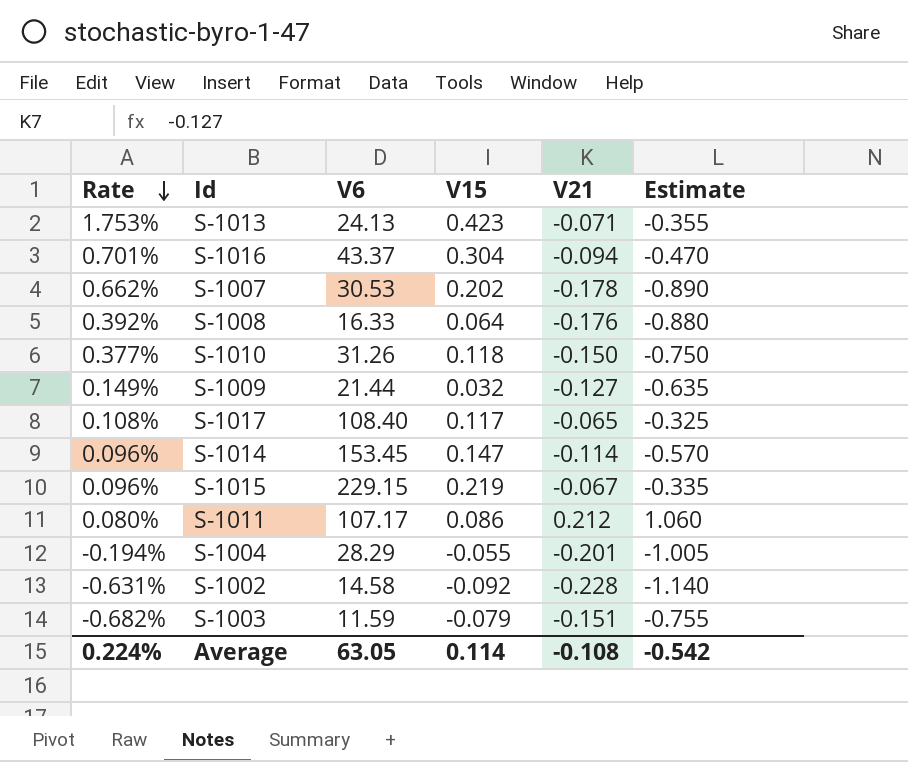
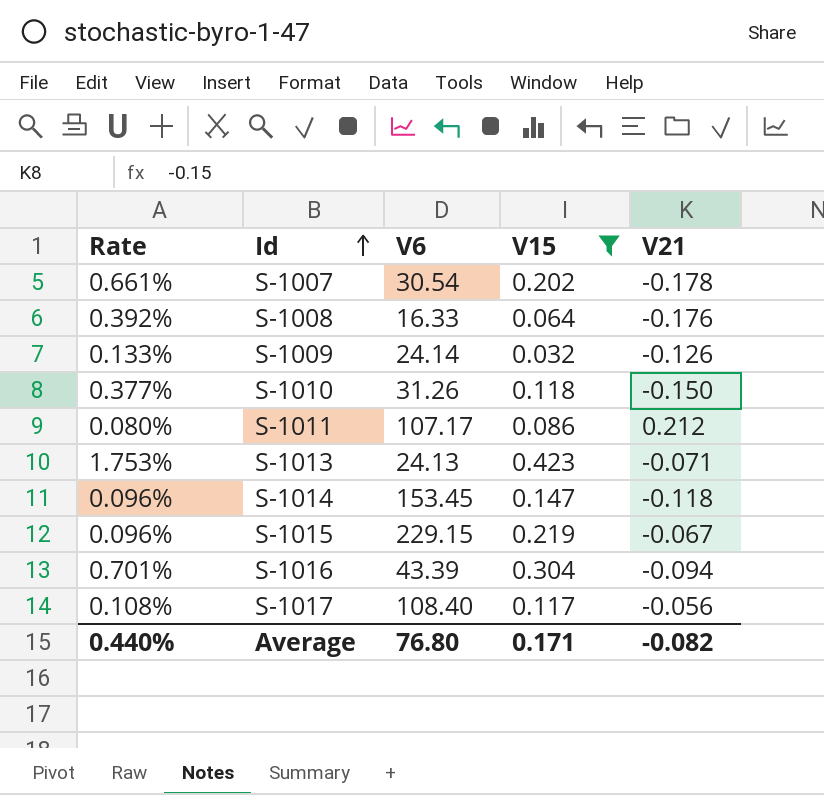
filter: none -> V15 >= 0.032
row order: Rate descending -> Id ascending
column Estimate | formula: [V21] * 5 -> none
S-1007 | Rate: 0.662% -> 0.661%
S-1007 | V6: 30.53 -> 30.54
S-1009 | Rate: 0.149% -> 0.133%
S-1009 | V6: 21.44 -> 24.14
S-1009 | V21: -0.127 -> -0.126
S-1014 | V21: -0.114 -> -0.118
S-1016 | V6: 43.37 -> 43.39
S-1017 | V21: -0.065 -> -0.056
Average | Rate: 0.224% -> 0.440%
Average | V6: 63.05 -> 76.80
Average | V15: 0.114 -> 0.171
Average | V21: -0.108 -> -0.082

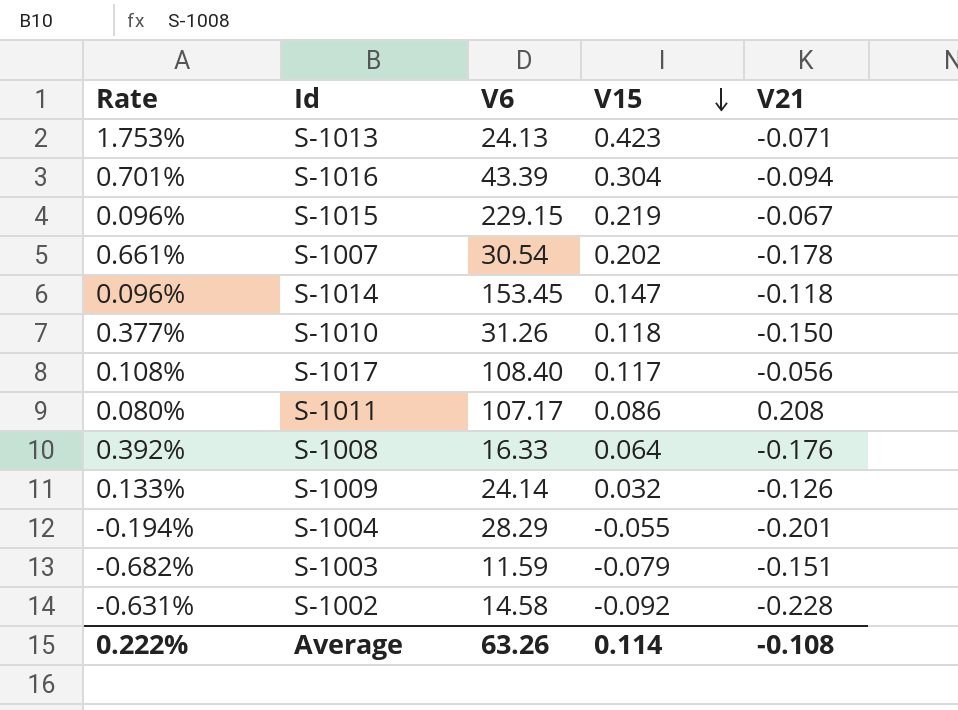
filter: V15 >= 0.032 -> none
row order: Id ascending -> V15 descending
S-1011 | V21: 0.212 -> 0.208
Average | Rate: 0.440% -> 0.222%
Average | V6: 76.80 -> 63.26
Average | V15: 0.171 -> 0.114
Average | V21: -0.082 -> -0.108

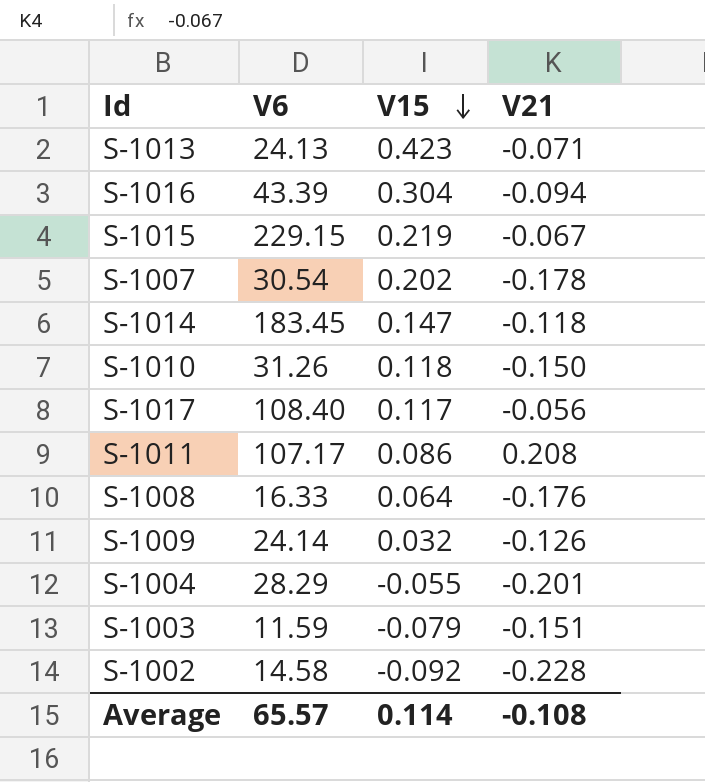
column Rate | formula: [V15] / [V6] -> none
S-1014 | V6: 153.45 -> 183.45
Average | V6: 63.26 -> 65.57

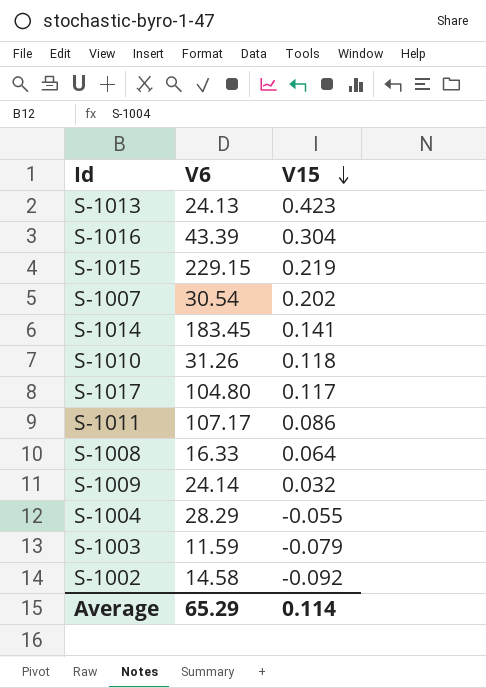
column V21 | position: 4 -> none
S-1014 | V15: 0.147 -> 0.141
S-1017 | V6: 108.40 -> 104.80
Average | V6: 65.57 -> 65.29

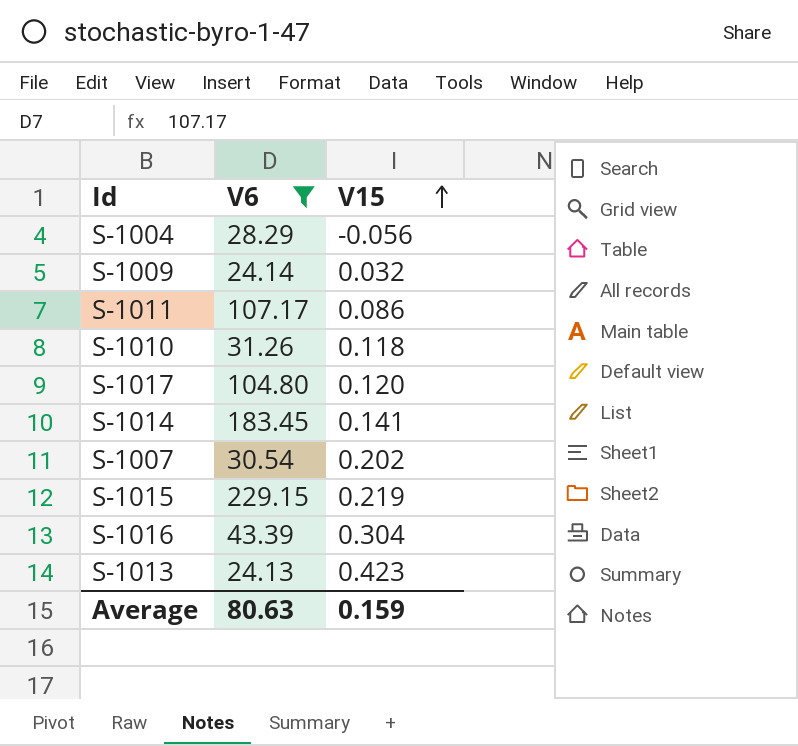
filter: none -> V6 >= 24.13
row order: V15 descending -> V15 ascending
S-1004 | V15: -0.055 -> -0.056
S-1017 | V15: 0.117 -> 0.120
Average | V6: 65.29 -> 80.63
Average | V15: 0.114 -> 0.159

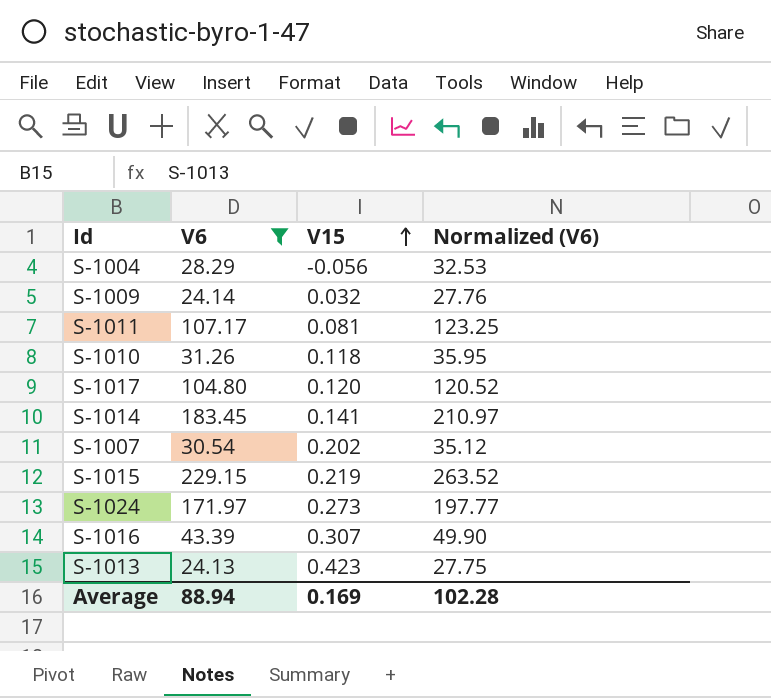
column Normalized (V6) | formula: none -> [V6] * 1.15
S-1011 | V15: 0.086 -> 0.081
row S-1024: none -> 171.97 | 0.273 | 197.77
S-1016 | V15: 0.304 -> 0.307
Average | V6: 80.63 -> 88.94
Average | V15: 0.159 -> 0.169

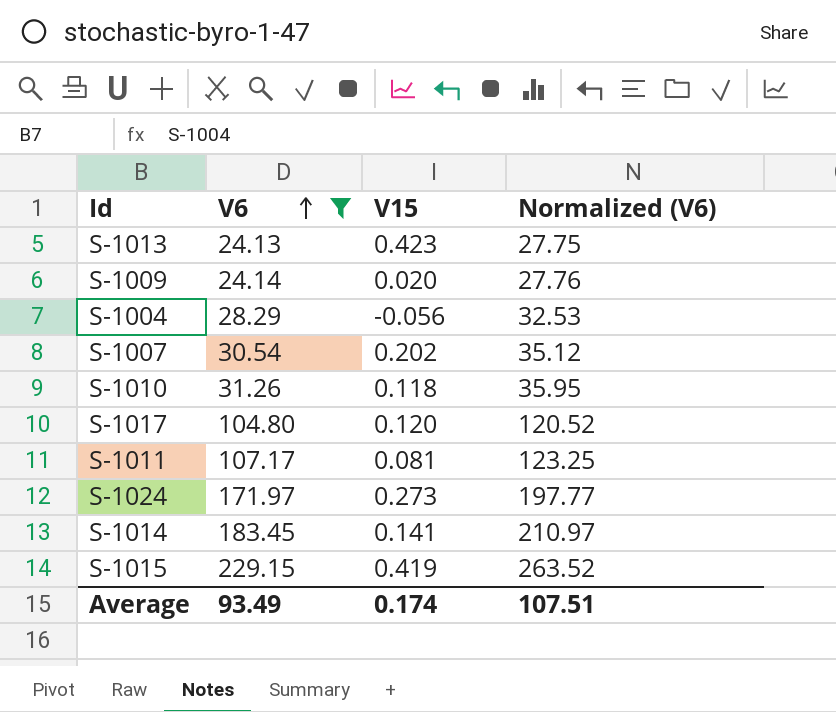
row order: V15 ascending -> V6 ascending
row S-1016: 43.39 | 0.307 | 49.90 -> none
S-1009 | V15: 0.032 -> 0.020
S-1015 | V15: 0.219 -> 0.419
Average | V6: 88.94 -> 93.49
Average | V15: 0.169 -> 0.174
Average | Normalized (V6): 102.28 -> 107.51

